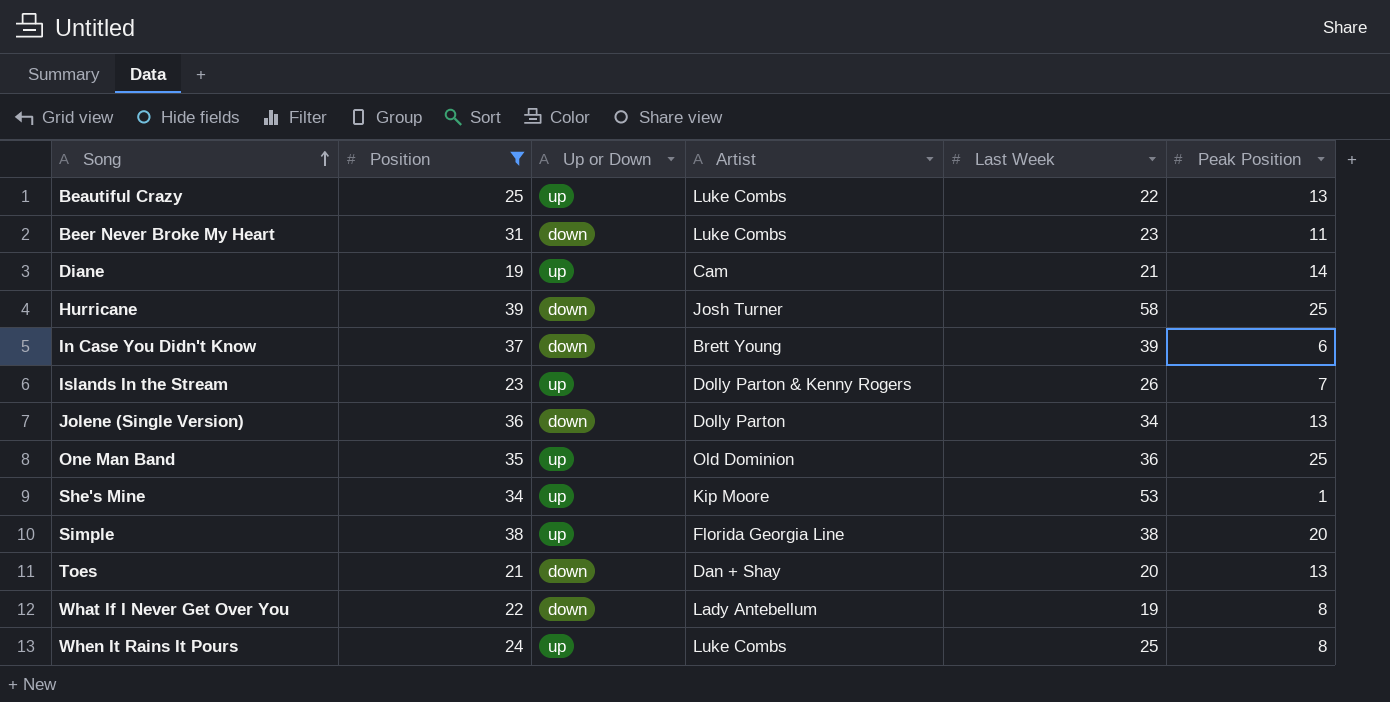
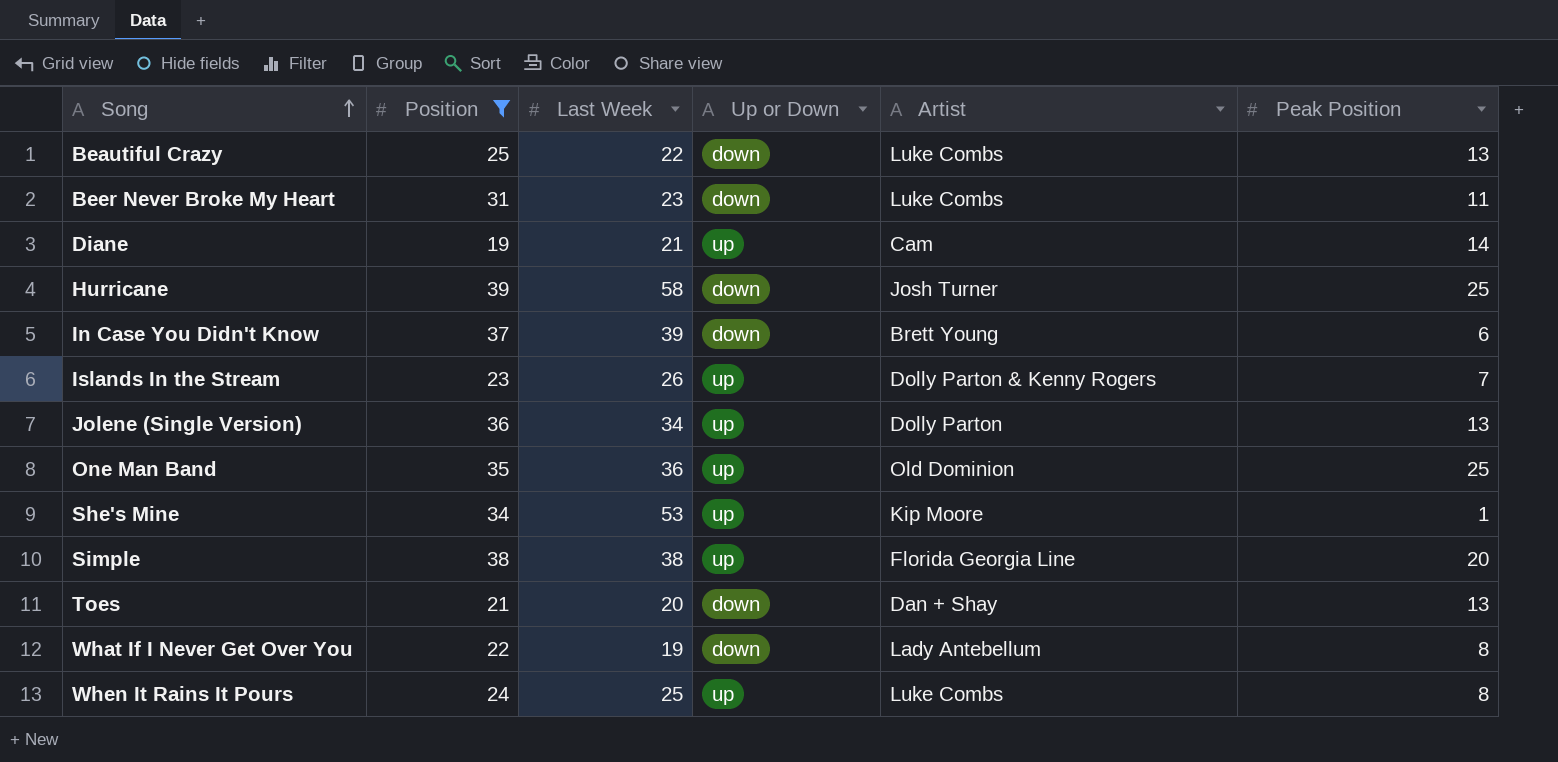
column Last Week | position: 5 -> 3
Beautiful Crazy | Up or Down: up -> down
Jolene (Single Version) | Up or Down: down -> up

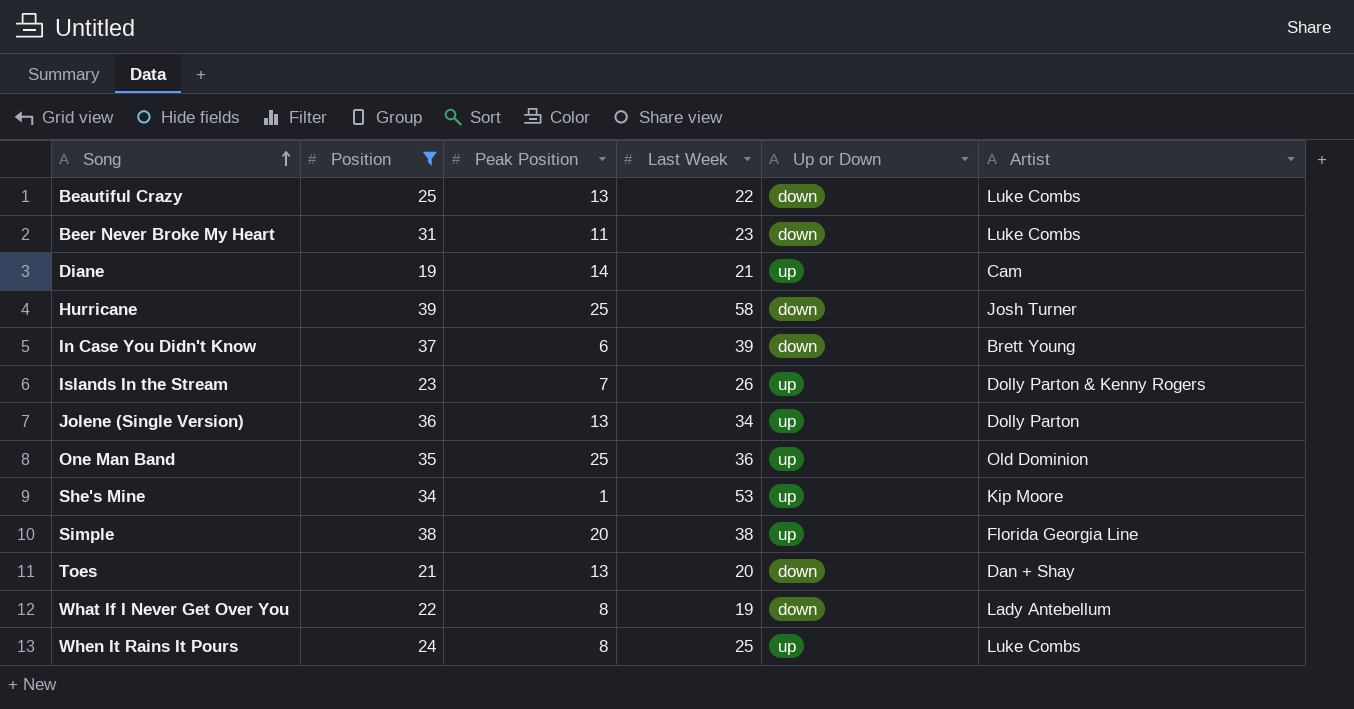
column Peak Position | position: 6 -> 3

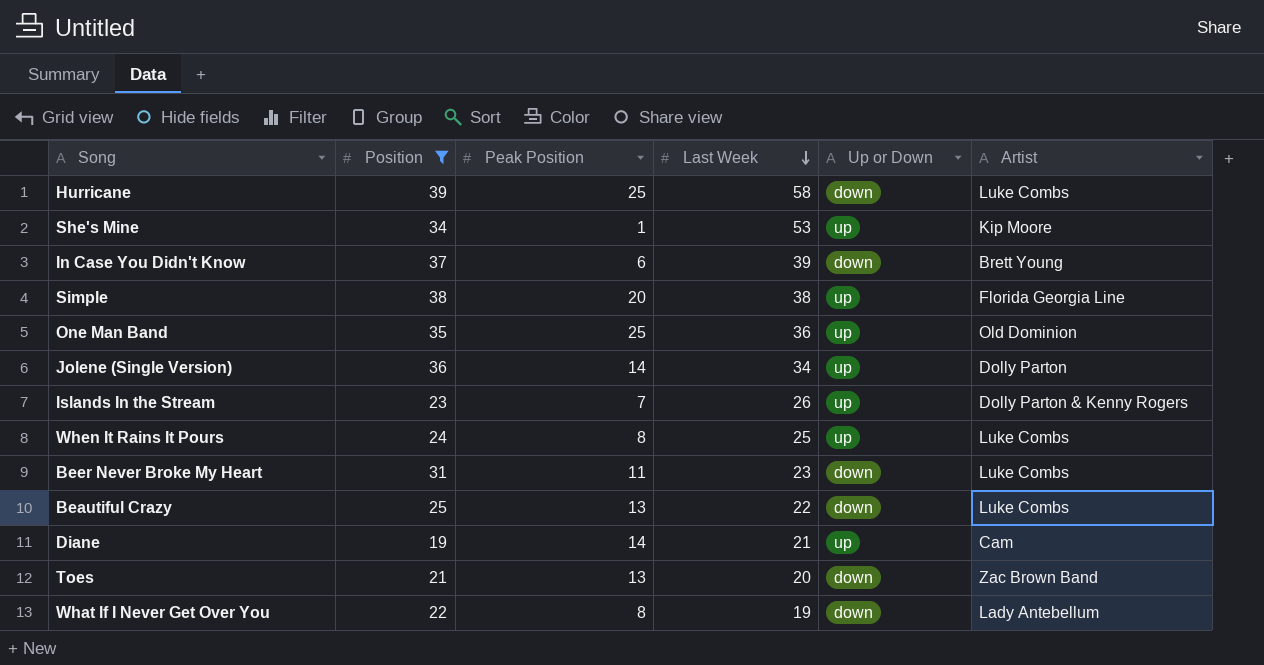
row order: Song ascending -> Last Week descending
Hurricane | Artist: Josh Turner -> Luke Combs
Jolene (Single Version) | Peak Position: 13 -> 14
Toes | Artist: Dan + Shay -> Zac Brown Band

